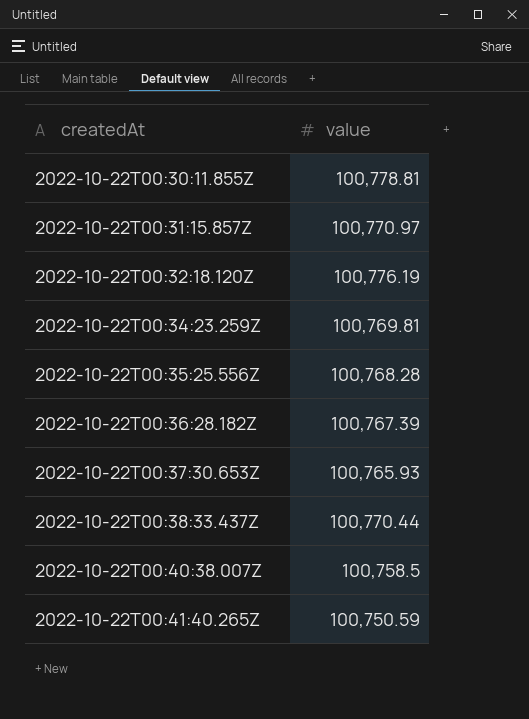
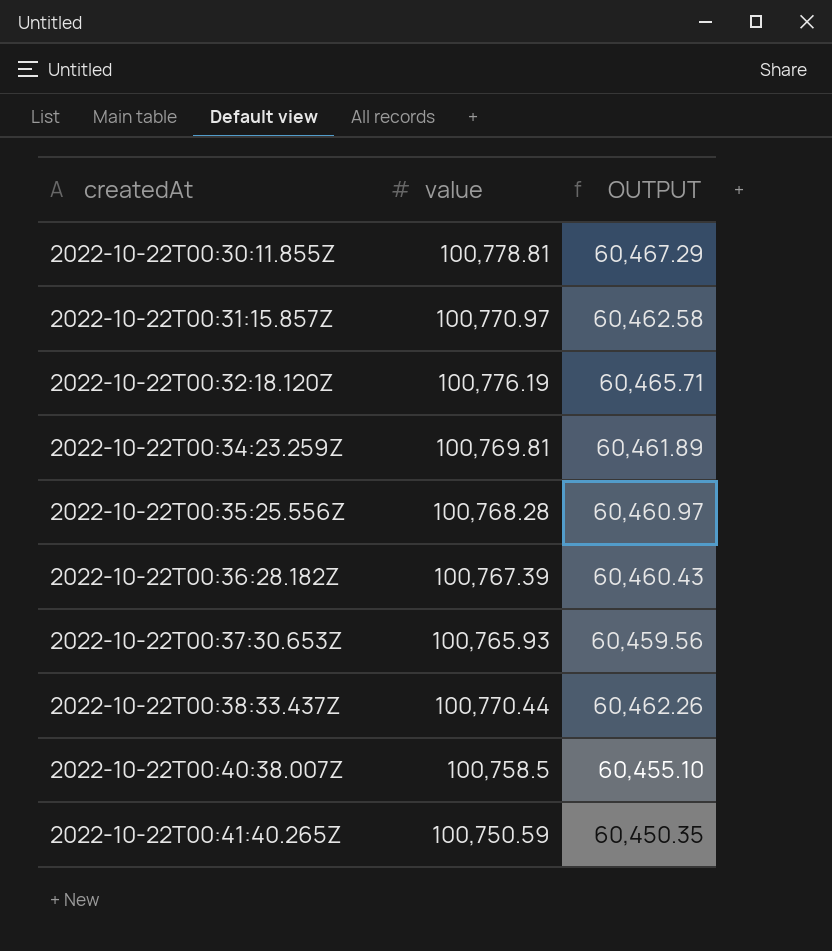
column OUTPUT | formula: none -> [value] * 0.6

